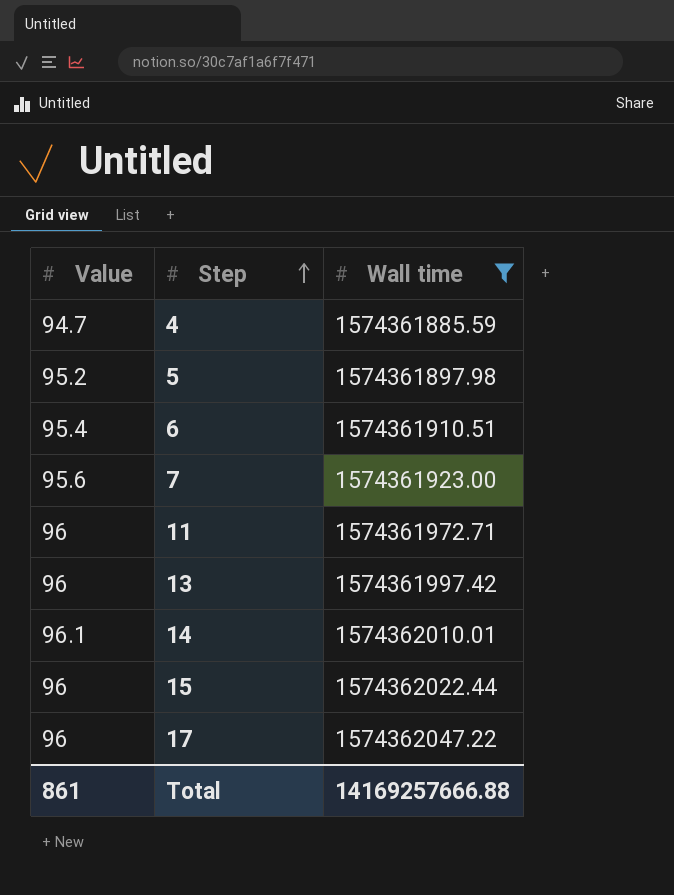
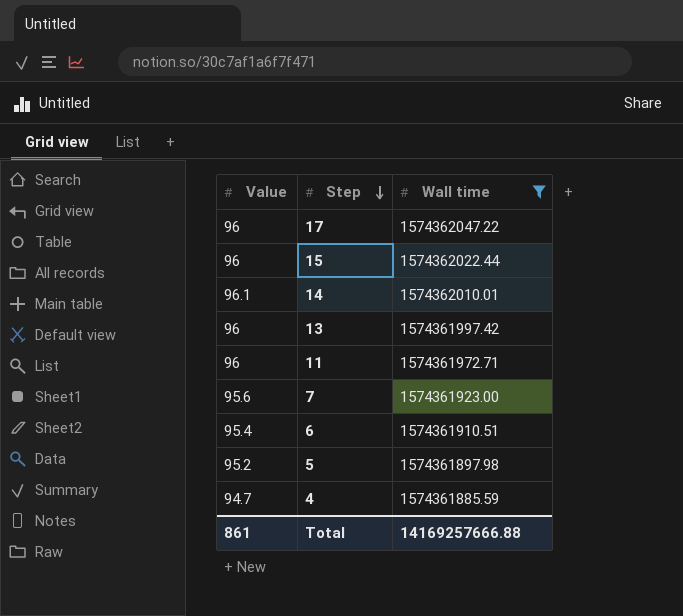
row order: Step ascending -> Step descending

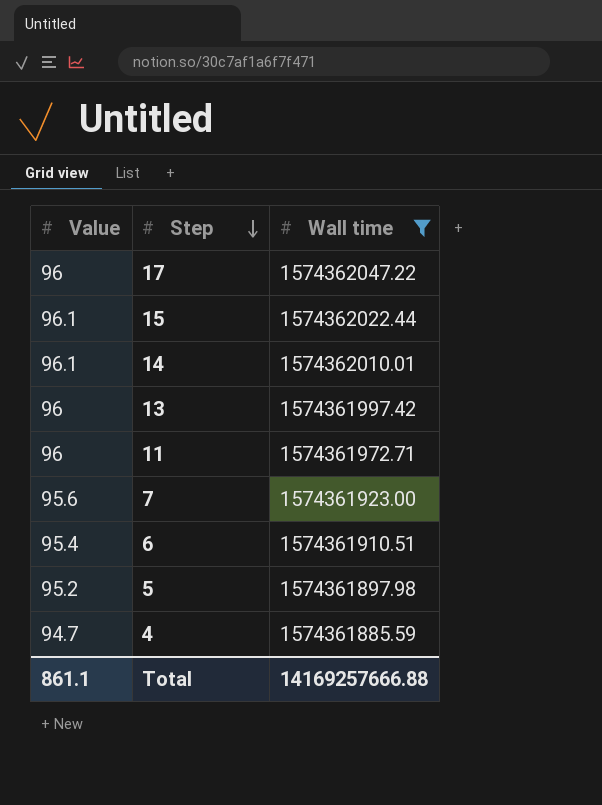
15 | Value: 96 -> 96.1
Total | Value: 861 -> 861.1

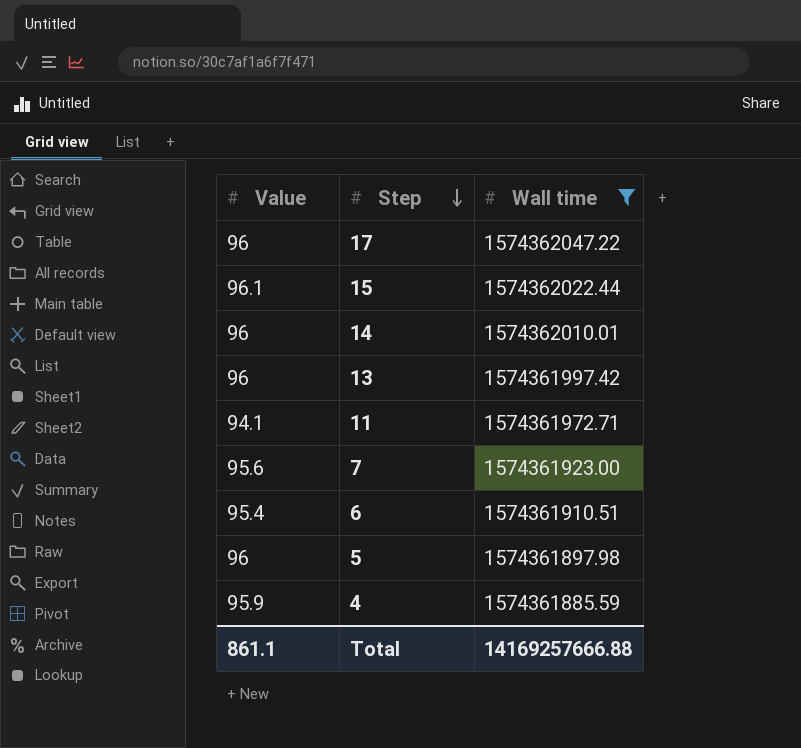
14 | Value: 96.1 -> 96
11 | Value: 96 -> 94.1
5 | Value: 95.2 -> 96
4 | Value: 94.7 -> 95.9

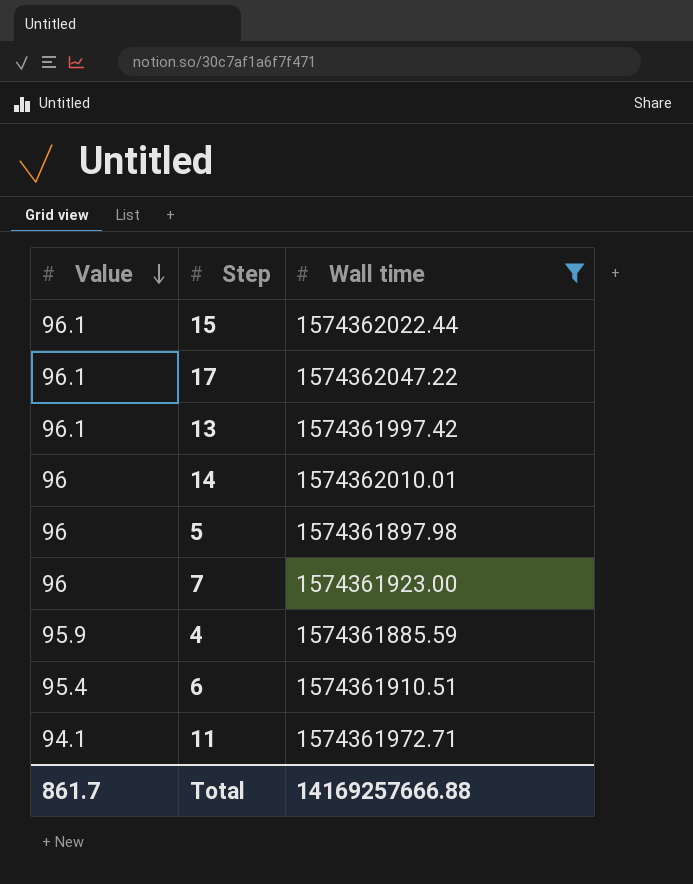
row order: Step descending -> Value descending
17 | Value: 96 -> 96.1
13 | Value: 96 -> 96.1
7 | Value: 95.6 -> 96
Total | Value: 861.1 -> 861.7

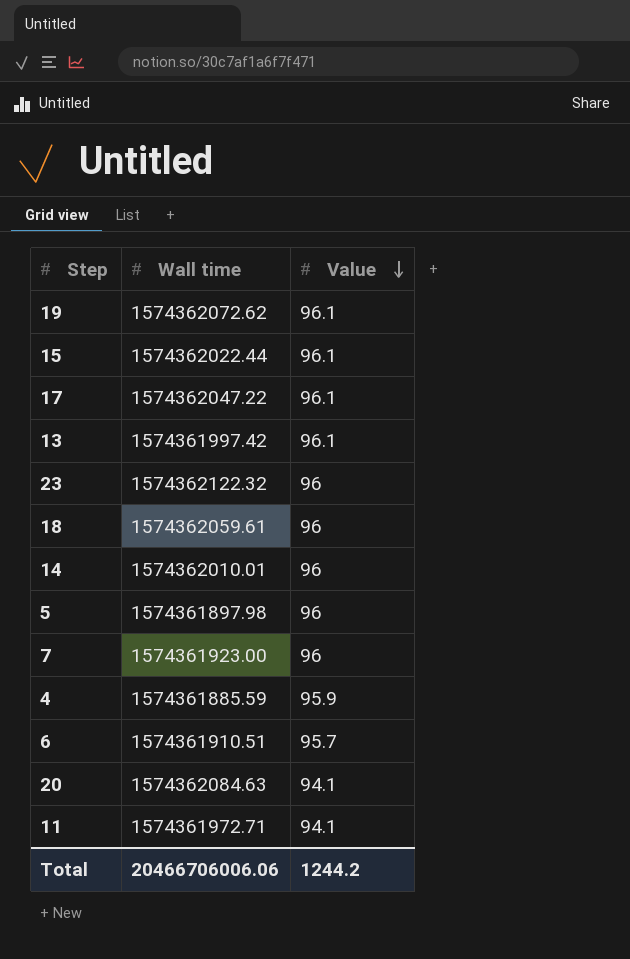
filter: Wall time <= 1574362047.22 -> none
column Value | position: 1 -> 3
6 | Value: 95.4 -> 95.7
Total | Wall time: 14169257666.88 -> 20466706006.06
Total | Value: 861.7 -> 1244.2

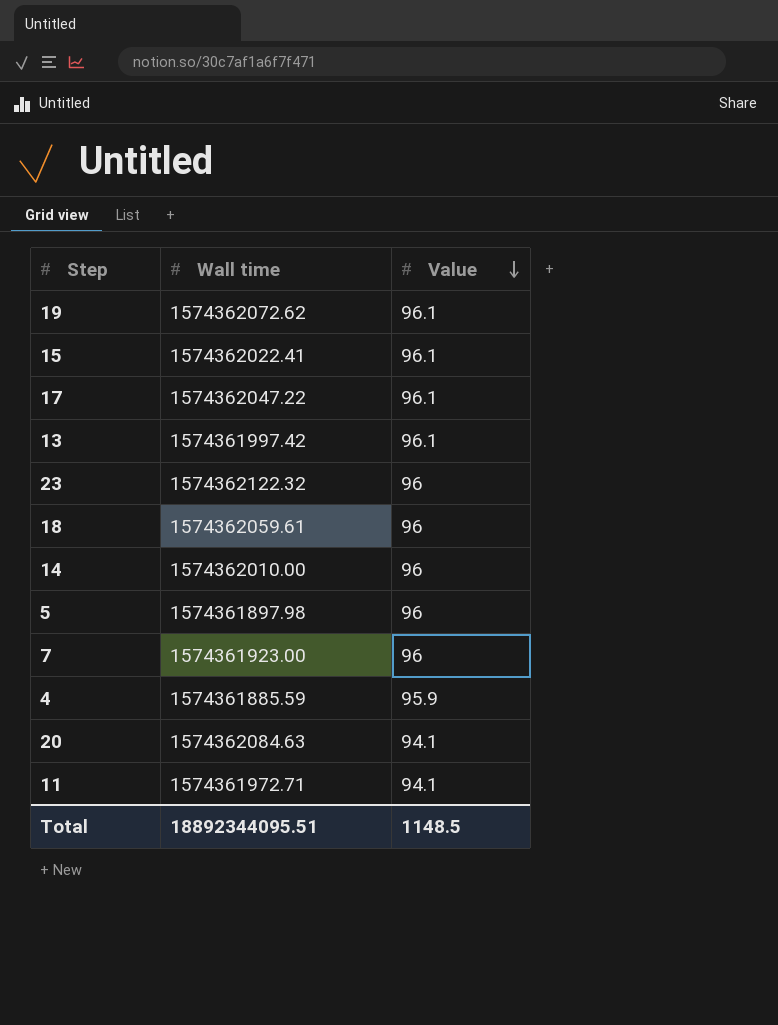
row 6: 1574361910.51 | 95.7 -> none
15 | Wall time: 1574362022.44 -> 1574362022.41
14 | Wall time: 1574362010.01 -> 1574362010.00
Total | Wall time: 20466706006.06 -> 18892344095.51
Total | Value: 1244.2 -> 1148.5

